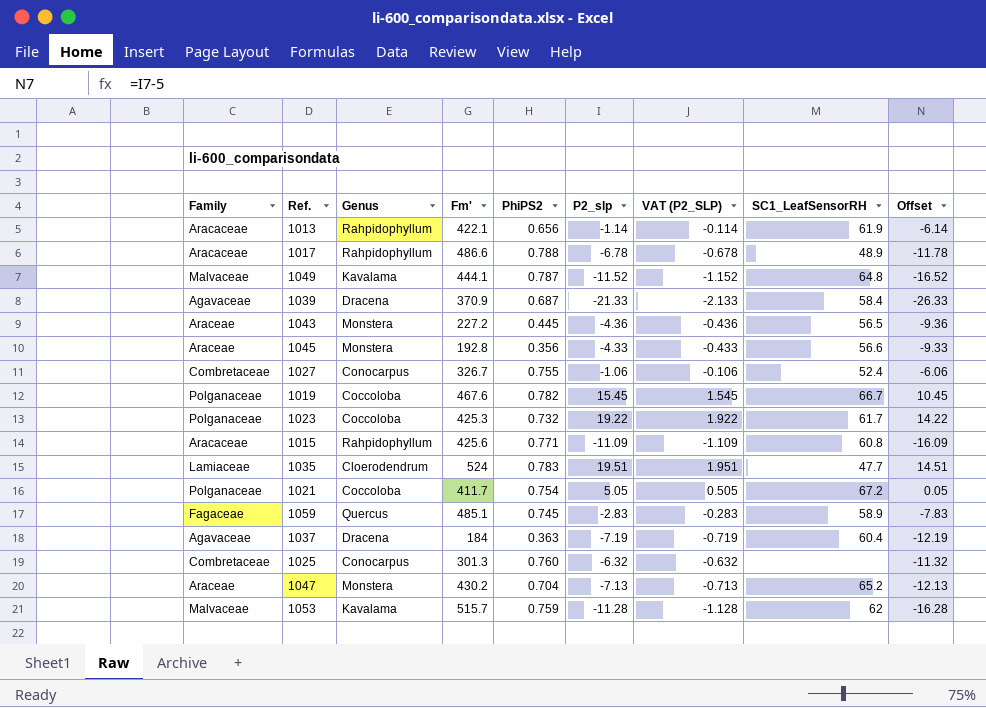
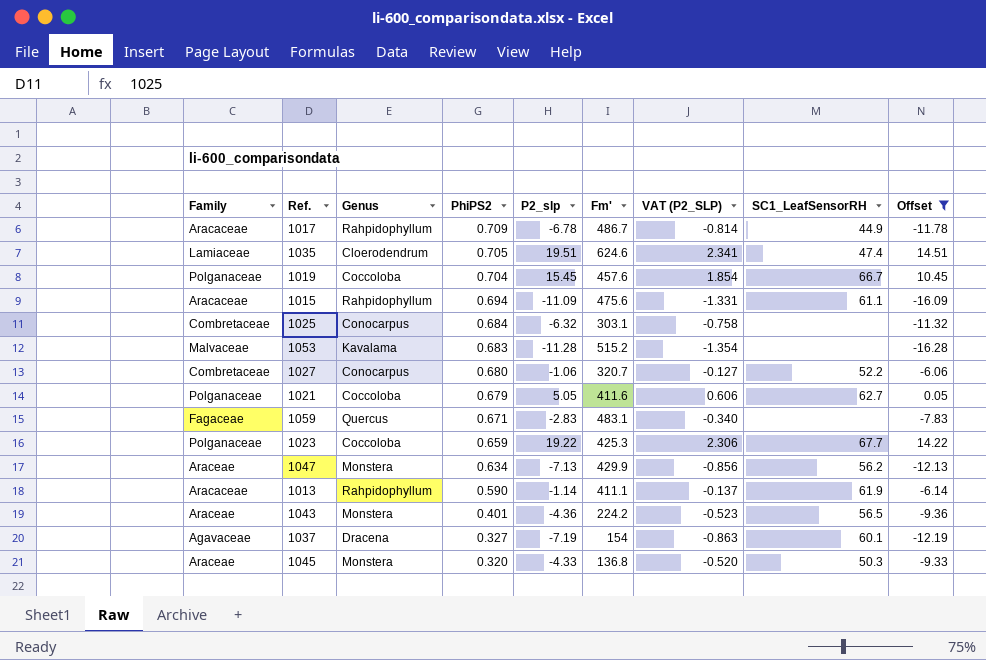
filter: none -> Offset >= -16.28
row order: none -> PhiPS2 descending
column Fm' | position: 4 -> 6
column VAT (P2_SLP) | formula: [P2_slp] * 0.1 -> [P2_slp] * 0.12
1017 | PhiPS2: 0.788 -> 0.709
1017 | Fm': 486.6 -> 486.7
1017 | SC1_LeafSensorRH: 48.9 -> 44.9
1035 | PhiPS2: 0.783 -> 0.705
1035 | Fm': 524 -> 624.6
1035 | SC1_LeafSensorRH: 47.7 -> 47.4
1019 | PhiPS2: 0.782 -> 0.704
1019 | Fm': 467.6 -> 457.6
1015 | PhiPS2: 0.771 -> 0.694
1015 | Fm': 425.6 -> 475.6
1015 | SC1_LeafSensorRH: 60.8 -> 61.1
1025 | PhiPS2: 0.760 -> 0.684
1025 | Fm': 301.3 -> 303.1
1053 | PhiPS2: 0.759 -> 0.683
1053 | Fm': 515.7 -> 515.2
1053 | SC1_LeafSensorRH: 62 -> none
1027 | PhiPS2: 0.755 -> 0.680
1027 | Fm': 326.7 -> 320.7
1027 | SC1_LeafSensorRH: 52.4 -> 52.2
1021 | PhiPS2: 0.754 -> 0.679
1021 | Fm': 411.7 -> 411.6
1021 | SC1_LeafSensorRH: 67.2 -> 62.7
1059 | PhiPS2: 0.745 -> 0.671
1059 | Fm': 485.1 -> 483.1
1059 | SC1_LeafSensorRH: 58.9 -> none
1023 | PhiPS2: 0.732 -> 0.659
1023 | SC1_LeafSensorRH: 61.7 -> 67.7
1047 | PhiPS2: 0.704 -> 0.634
1047 | Fm': 430.2 -> 429.9
1047 | SC1_LeafSensorRH: 65.2 -> 56.2
1013 | PhiPS2: 0.656 -> 0.590
1013 | Fm': 422.1 -> 411.1
1043 | PhiPS2: 0.445 -> 0.401
1043 | Fm': 227.2 -> 224.2
1037 | PhiPS2: 0.363 -> 0.327
1037 | Fm': 184 -> 154
1037 | SC1_LeafSensorRH: 60.4 -> 60.1
1045 | PhiPS2: 0.356 -> 0.320
1045 | Fm': 192.8 -> 136.8
1045 | SC1_LeafSensorRH: 56.6 -> 50.3

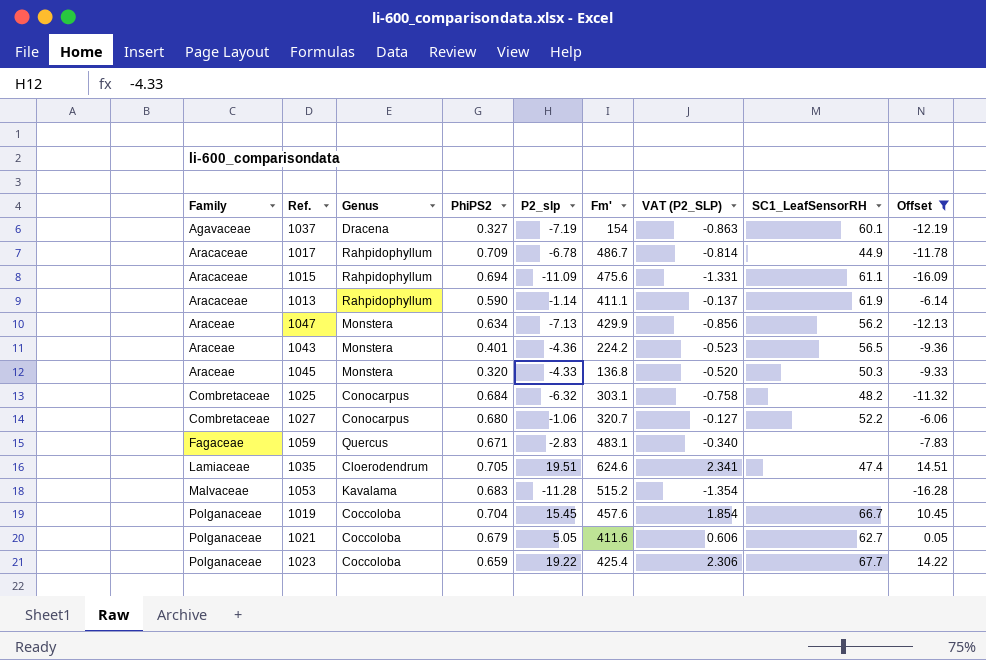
row order: PhiPS2 descending -> Family ascending
1025 | SC1_LeafSensorRH: none -> 48.2
1023 | Fm': 425.3 -> 425.4

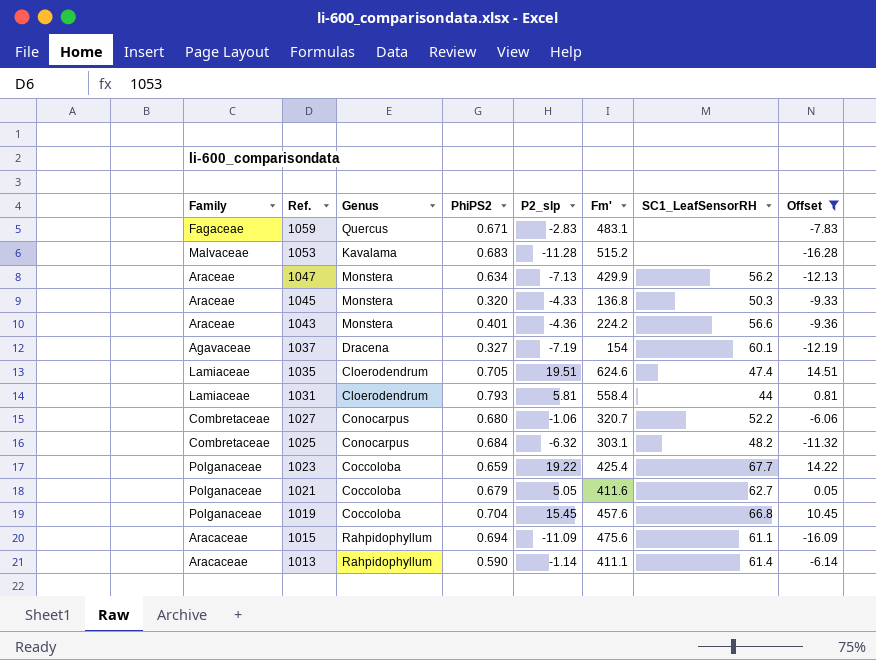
row order: Family ascending -> Ref. descending
column VAT (P2_SLP) | formula: [P2_slp] * 0.12 -> none
row 1017: Aracaceae | Rahpidophyllum | 0.709 | -6.78 | 486.7 | -0.814 | 44.9 | -11.78 -> none
1043 | SC1_LeafSensorRH: 56.5 -> 56.6
row 1031: none -> Lamiaceae | Cloerodendrum | 0.793 | 5.81 | 558.4 | 44 | 0.81
1019 | SC1_LeafSensorRH: 66.7 -> 66.8
1013 | SC1_LeafSensorRH: 61.9 -> 61.4

